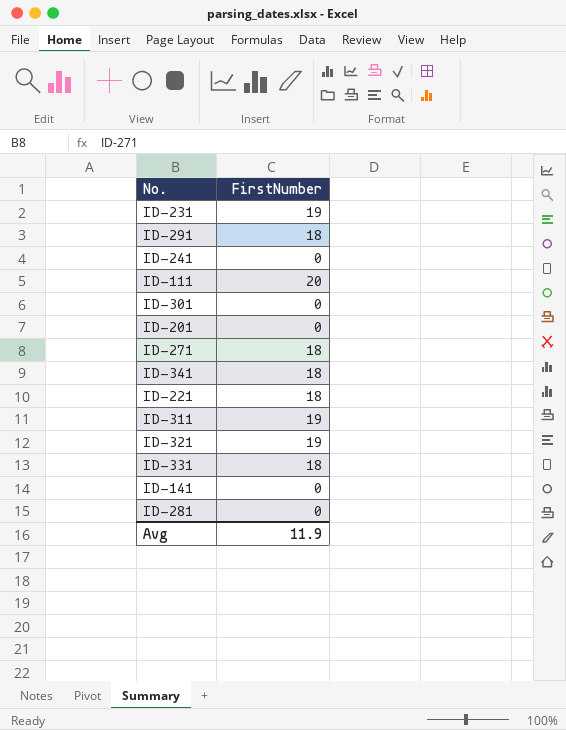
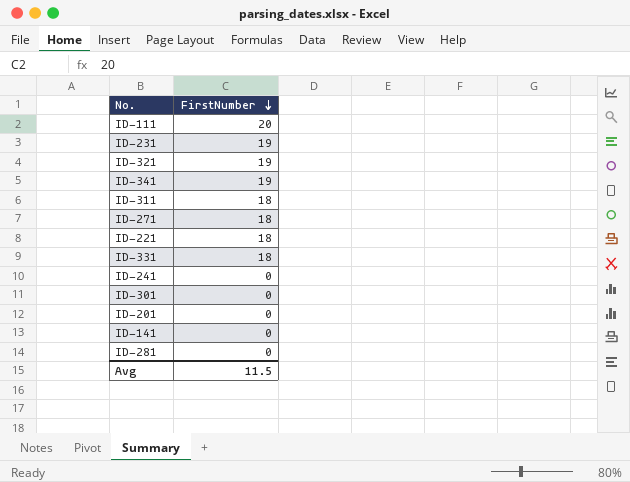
row order: none -> FirstNumber descending
row ID-291: 18 -> none
ID-341 | FirstNumber: 18 -> 19
ID-311 | FirstNumber: 19 -> 18
Avg | FirstNumber: 11.9 -> 11.5

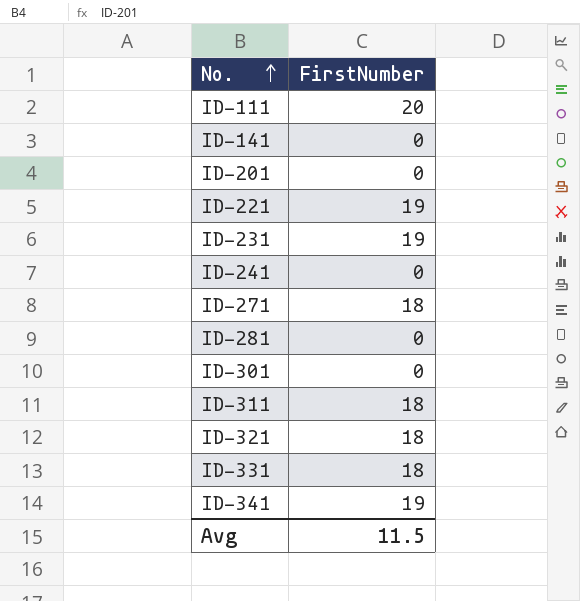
row order: FirstNumber descending -> No. ascending
ID-221 | FirstNumber: 18 -> 19
ID-321 | FirstNumber: 19 -> 18

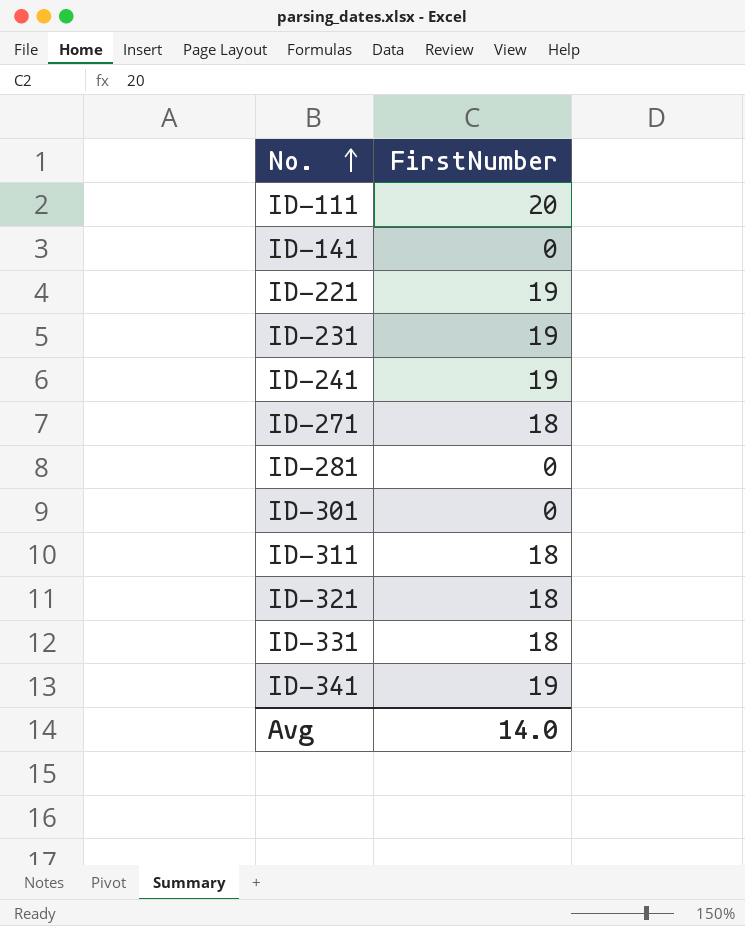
row ID-201: 0 -> none
ID-241 | FirstNumber: 0 -> 19
Avg | FirstNumber: 11.5 -> 14.0

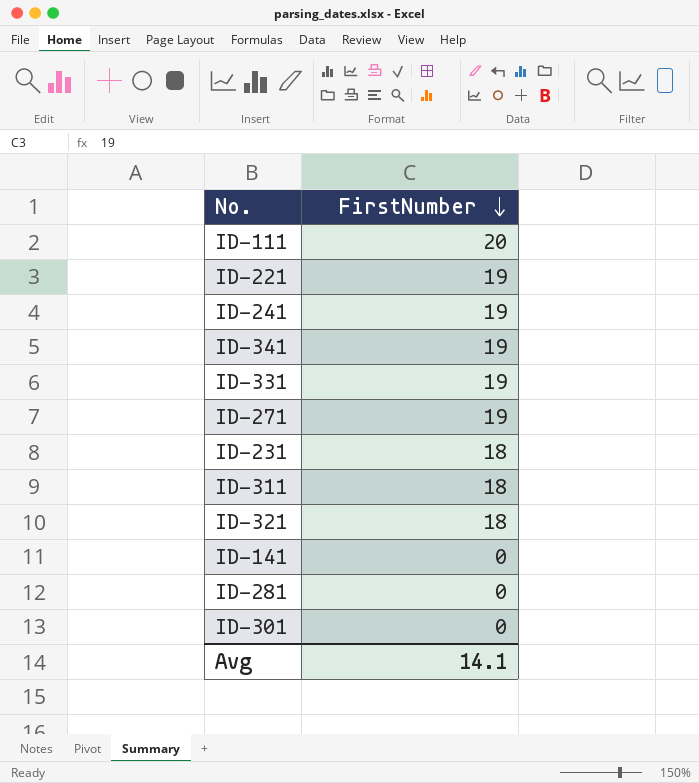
row order: No. ascending -> FirstNumber descending
ID-331 | FirstNumber: 18 -> 19
ID-271 | FirstNumber: 18 -> 19
ID-231 | FirstNumber: 19 -> 18
Avg | FirstNumber: 14.0 -> 14.1

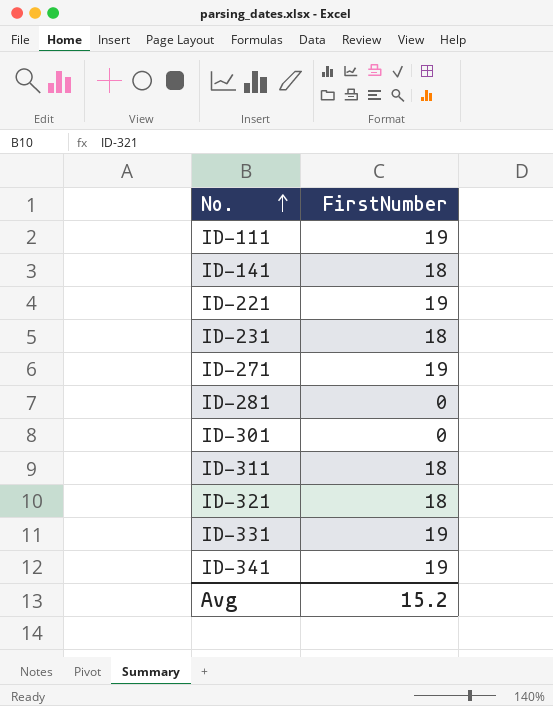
row order: FirstNumber descending -> No. ascending
row ID-241: 19 -> none
ID-111 | FirstNumber: 20 -> 19
ID-141 | FirstNumber: 0 -> 18
Avg | FirstNumber: 14.1 -> 15.2

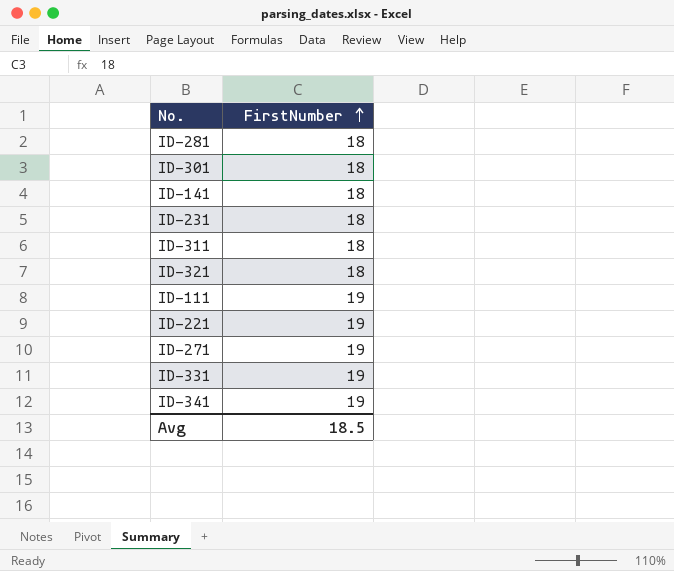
row order: No. ascending -> FirstNumber ascending
ID-281 | FirstNumber: 0 -> 18
ID-301 | FirstNumber: 0 -> 18
Avg | FirstNumber: 15.2 -> 18.5

